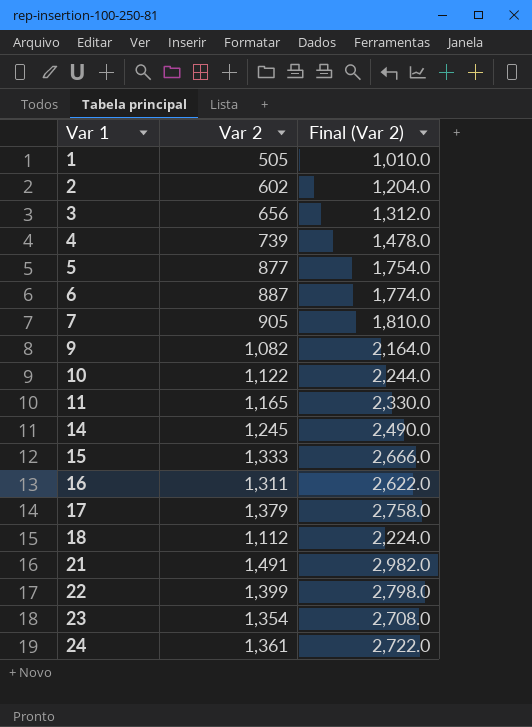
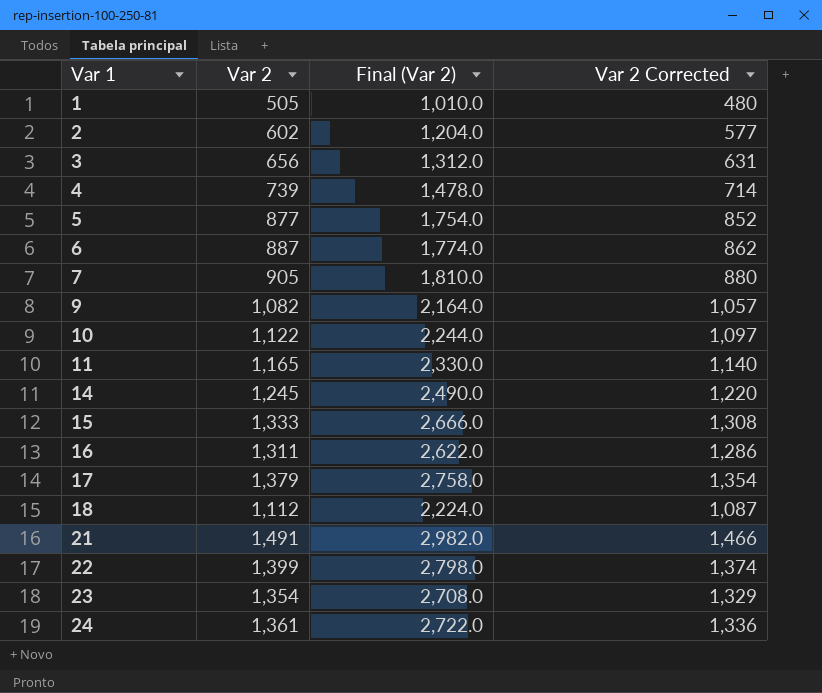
column Var 2 Corrected | formula: none -> [Var 2] - 25

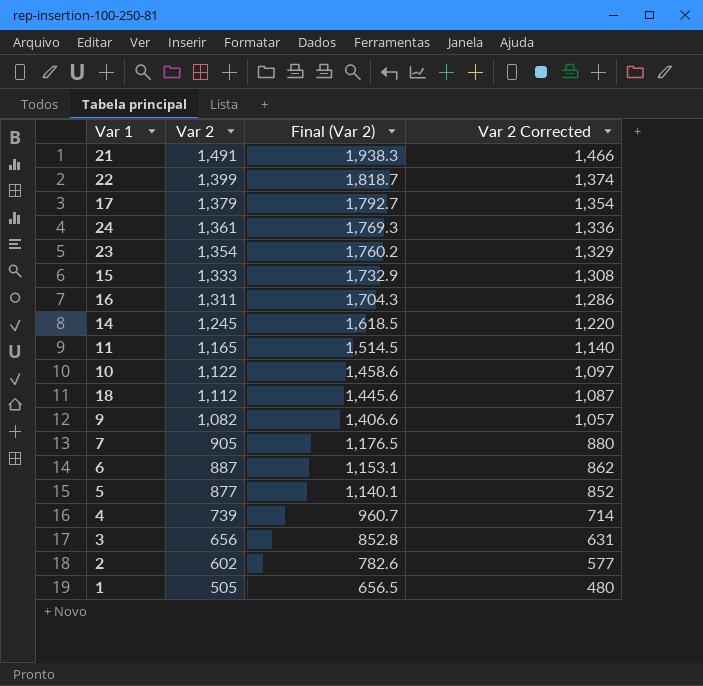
row order: Var 1 ascending -> Var 2 descending
column Final (Var 2) | formula: [Var 2] * 2 -> [Var 2] * 1.3

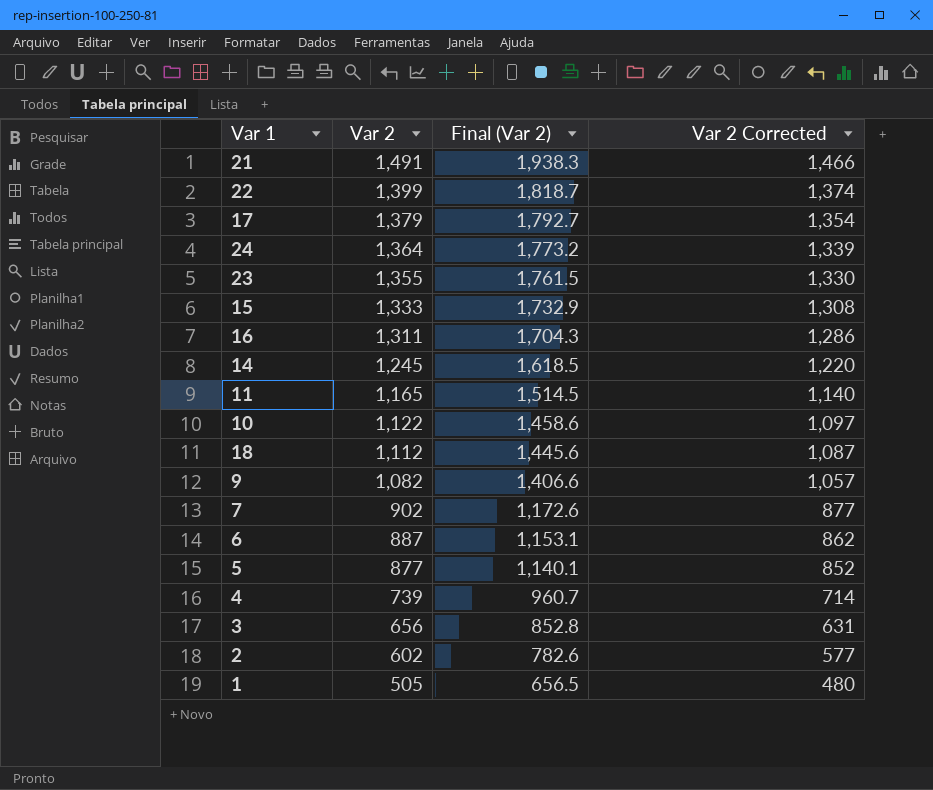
24 | Var 2: 1,361 -> 1,364
24 | Final (Var 2): 1,769.3 -> 1,773.2
24 | Var 2 Corrected: 1,336 -> 1,339
23 | Var 2: 1,354 -> 1,355
23 | Final (Var 2): 1,760.2 -> 1,761.5
23 | Var 2 Corrected: 1,329 -> 1,330
7 | Var 2: 905 -> 902
7 | Final (Var 2): 1,176.5 -> 1,172.6
7 | Var 2 Corrected: 880 -> 877

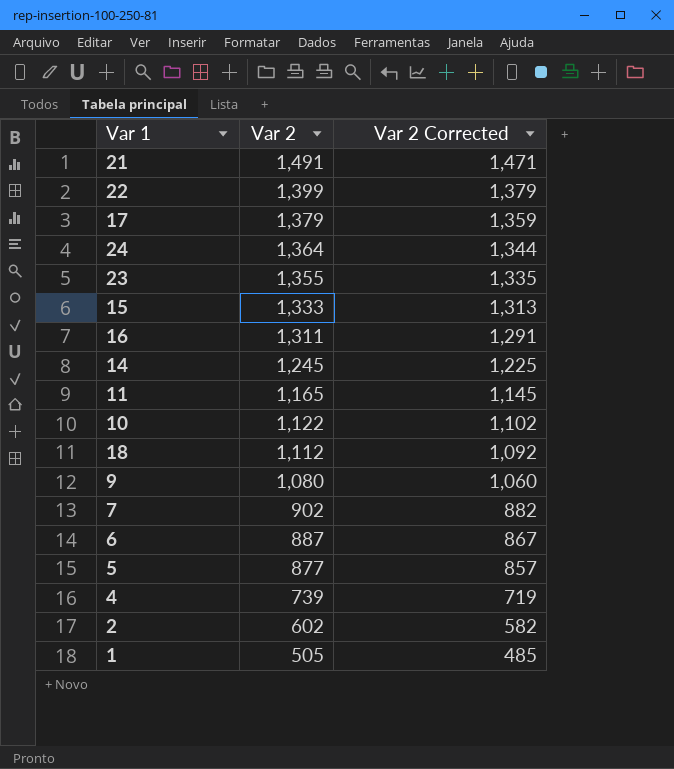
column Final (Var 2) | formula: [Var 2] * 1.3 -> none
column Var 2 Corrected | formula: [Var 2] - 25 -> [Var 2] - 20
row 3: 656 | 852.8 | 631 -> none
9 | Var 2: 1,082 -> 1,080

